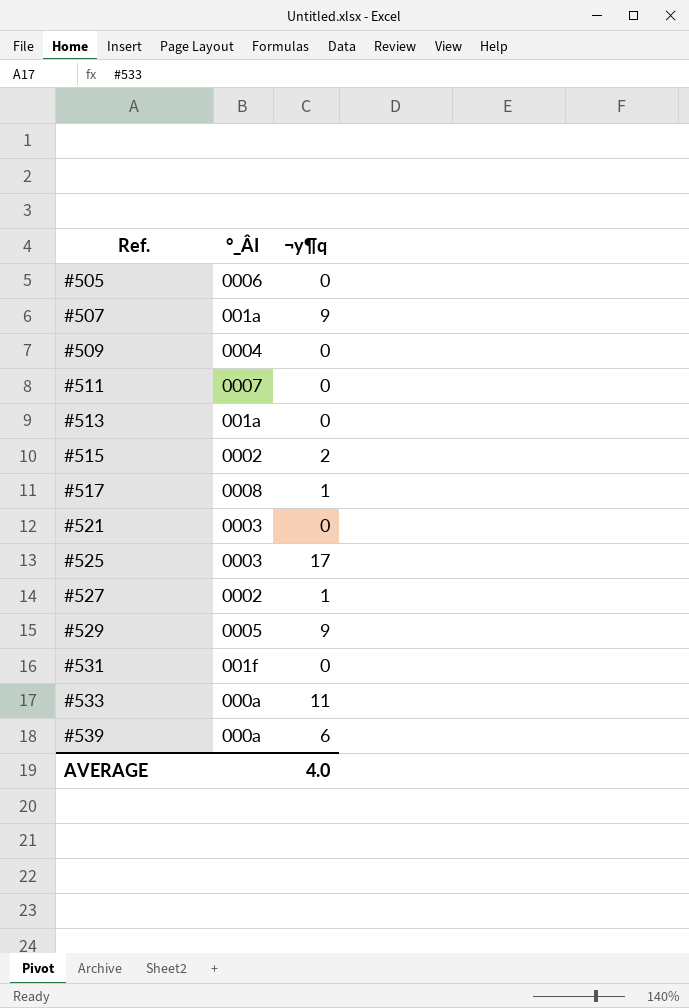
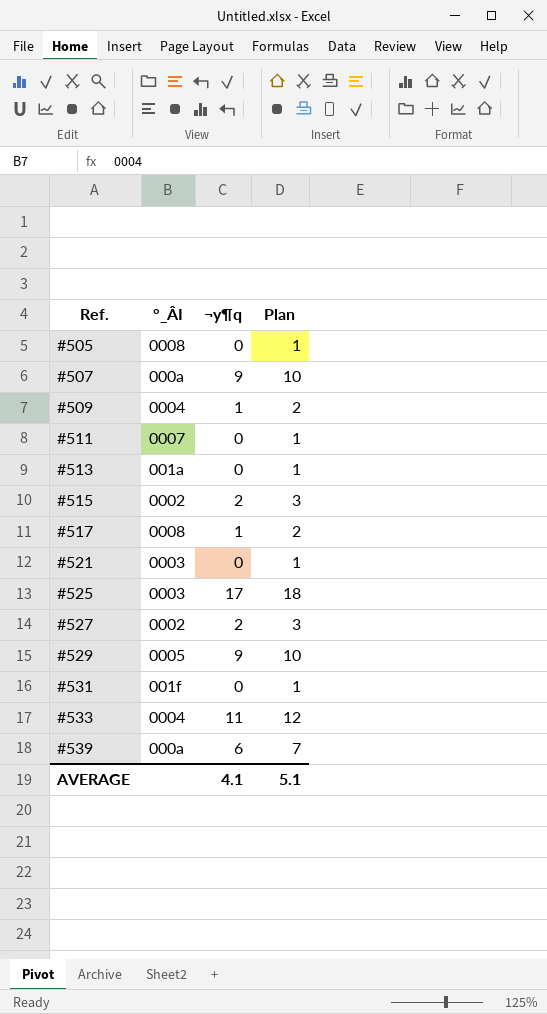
column Plan | formula: none -> [¬y¶q] + 1
#505 | °_ÂI: 0006 -> 0008
#507 | °_ÂI: 001a -> 000a
#509 | ¬y¶q: 0 -> 1
#527 | ¬y¶q: 1 -> 2
#533 | °_ÂI: 000a -> 0004
AVERAGE | ¬y¶q: 4.0 -> 4.1

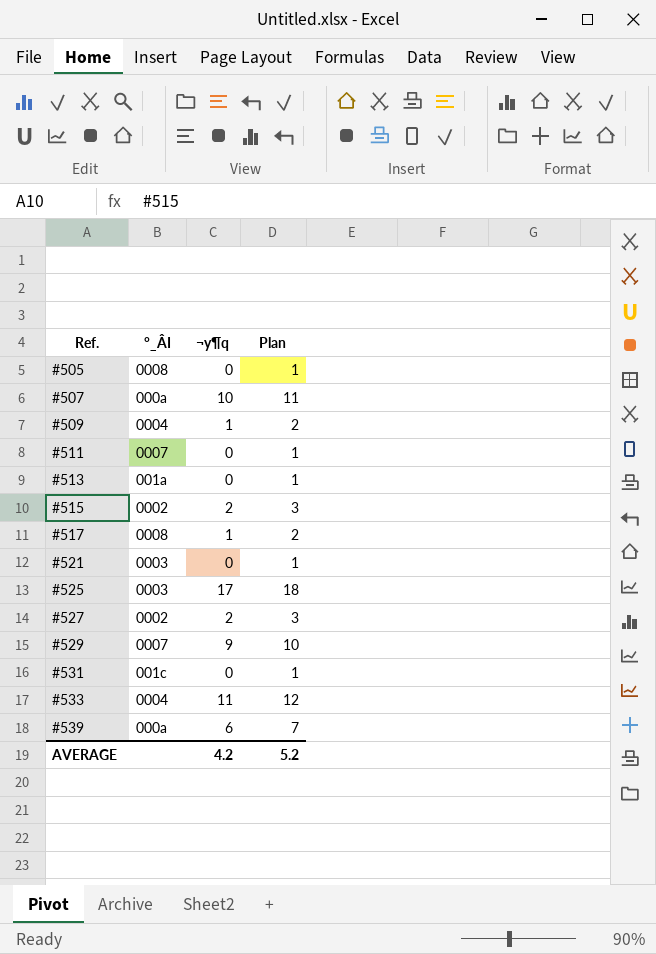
#507 | ¬y¶q: 9 -> 10
#507 | Plan: 10 -> 11
#529 | °_ÂI: 0005 -> 0007
#531 | °_ÂI: 001f -> 001c
AVERAGE | ¬y¶q: 4.1 -> 4.2
AVERAGE | Plan: 5.1 -> 5.2

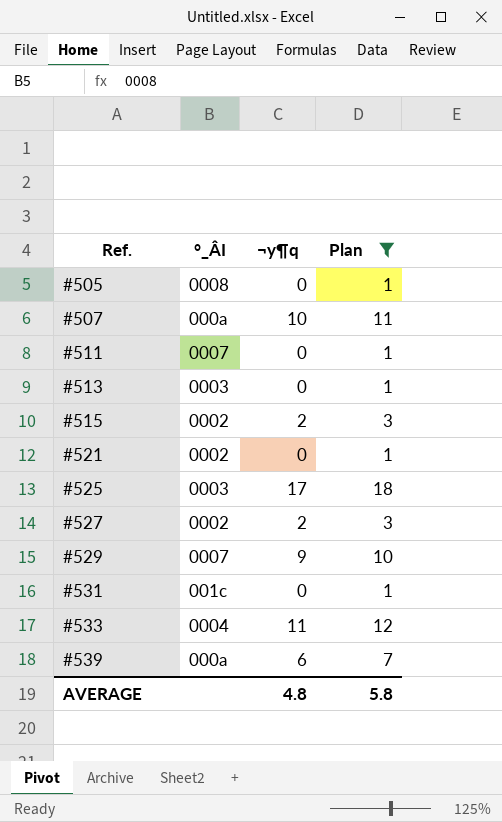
filter: none -> Plan != 2
#513 | °_ÂI: 001a -> 0003
#521 | °_ÂI: 0003 -> 0002
AVERAGE | ¬y¶q: 4.2 -> 4.8
AVERAGE | Plan: 5.2 -> 5.8

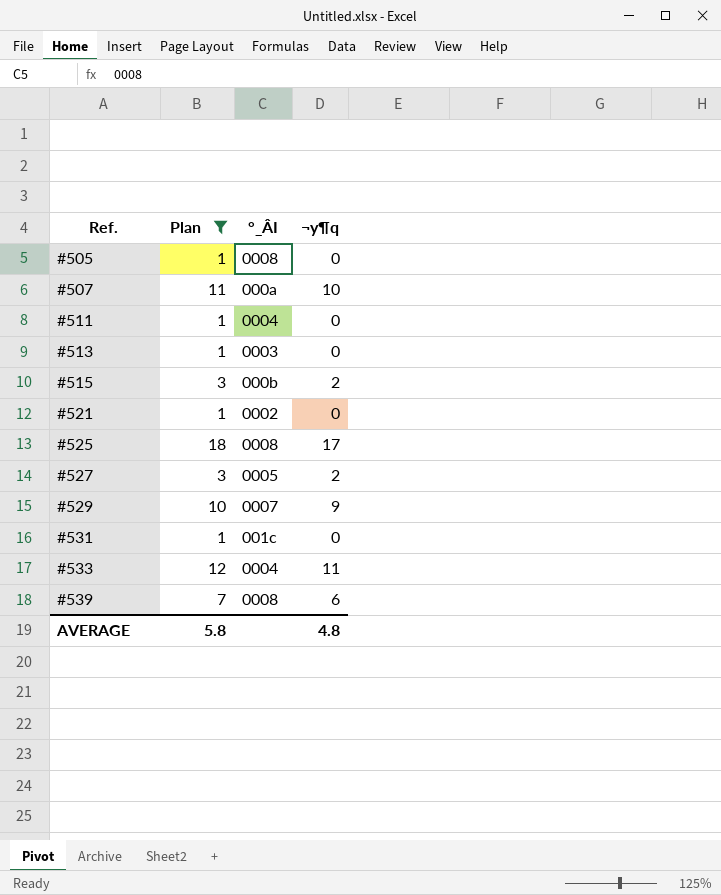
column Plan | position: 4 -> 2
#511 | °_ÂI: 0007 -> 0004
#515 | °_ÂI: 0002 -> 000b
#525 | °_ÂI: 0003 -> 0008
#527 | °_ÂI: 0002 -> 0005
#539 | °_ÂI: 000a -> 0008

